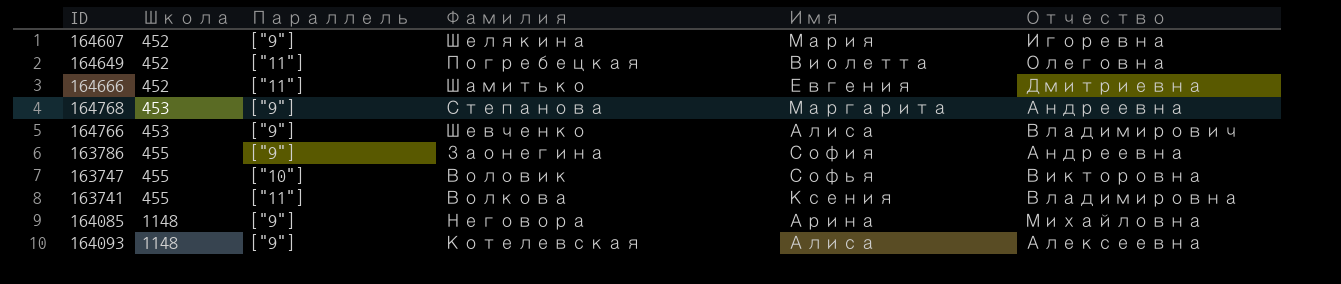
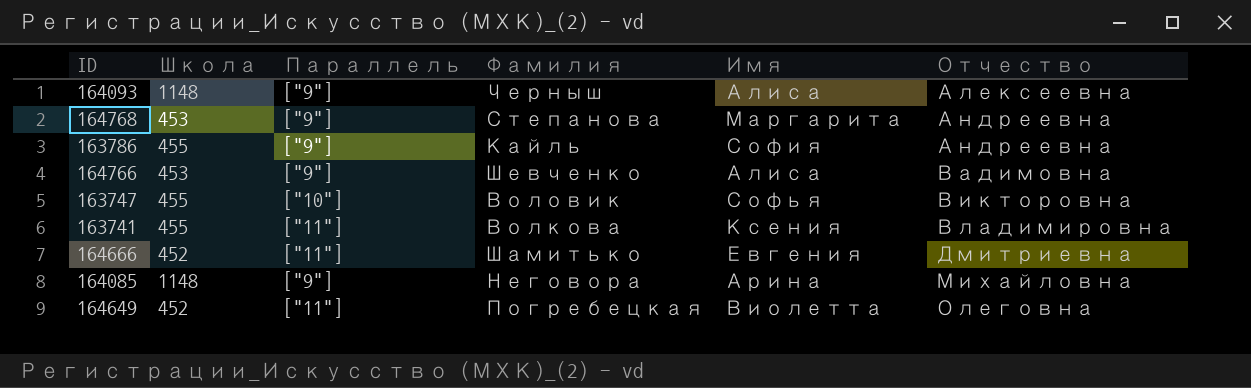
row order: Школа ascending -> Отчество ascending
row 164607: 452 | ["9"] | Шелякина | Мария | Игоревна -> none
164093 | Фамилия: Котелевская -> Черныш
163786 | Фамилия: Заонегина -> Кайль
164766 | Отчество: Владимирович -> Вадимовна

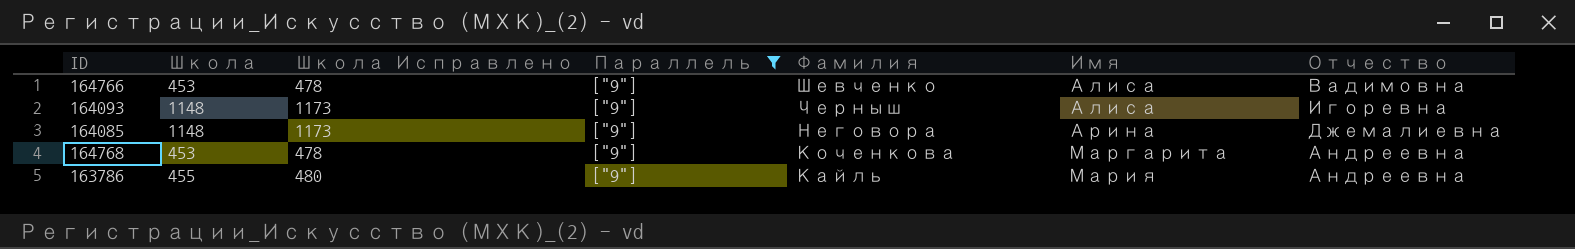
filter: none -> Параллель = ["9"]
row order: Отчество ascending -> Фамилия descending
column Школа Исправлено | formula: none -> [Школа] + 25
164093 | Отчество: Алексеевна -> Игоревна
164085 | Отчество: Михайловна -> Джемалиевна
164768 | Фамилия: Степанова -> Коченкова
163786 | Имя: София -> Мария

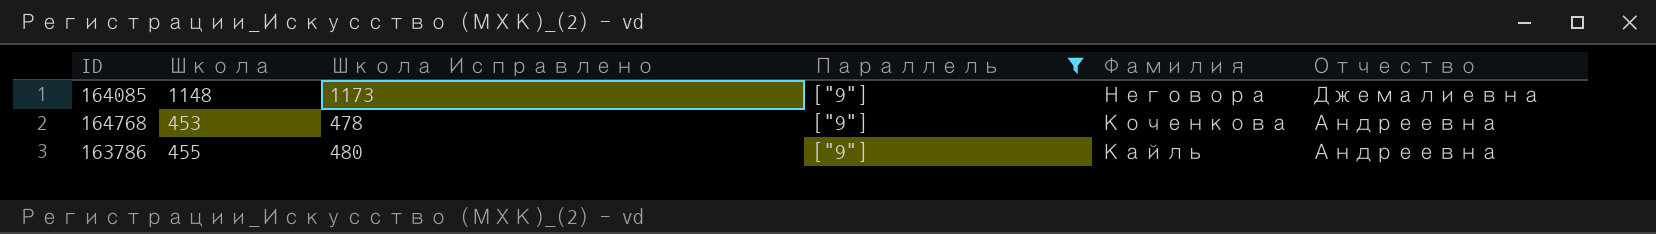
column Имя | position: 6 -> none
row 164766: 453 | 478 | ["9"] | Шевченко | Алиса | Вадимовна -> none
row 164093: 1148 | 1173 | ["9"] | Черныш | Алиса | Игоревна -> none

